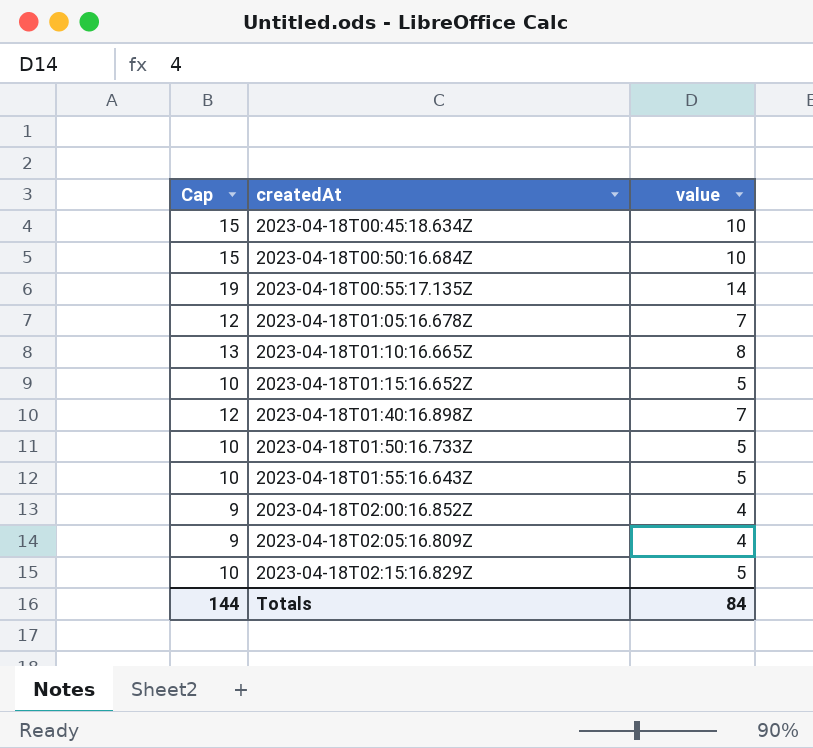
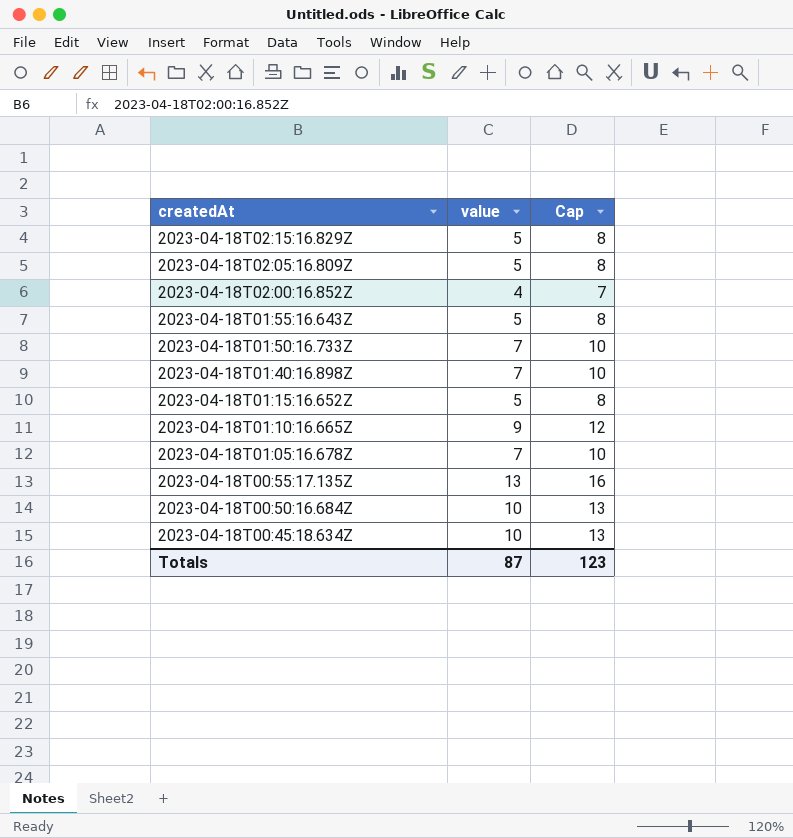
row order: createdAt ascending -> createdAt descending
column Cap | formula: [value] + 5 -> [value] + 3
column Cap | position: 1 -> 3
2023-04-18T02:05:16.809Z | value: 4 -> 5
2023-04-18T01:50:16.733Z | value: 5 -> 7
2023-04-18T01:10:16.665Z | value: 8 -> 9
2023-04-18T00:55:17.135Z | value: 14 -> 13
Totals | value: 84 -> 87
Totals | Cap: 144 -> 123

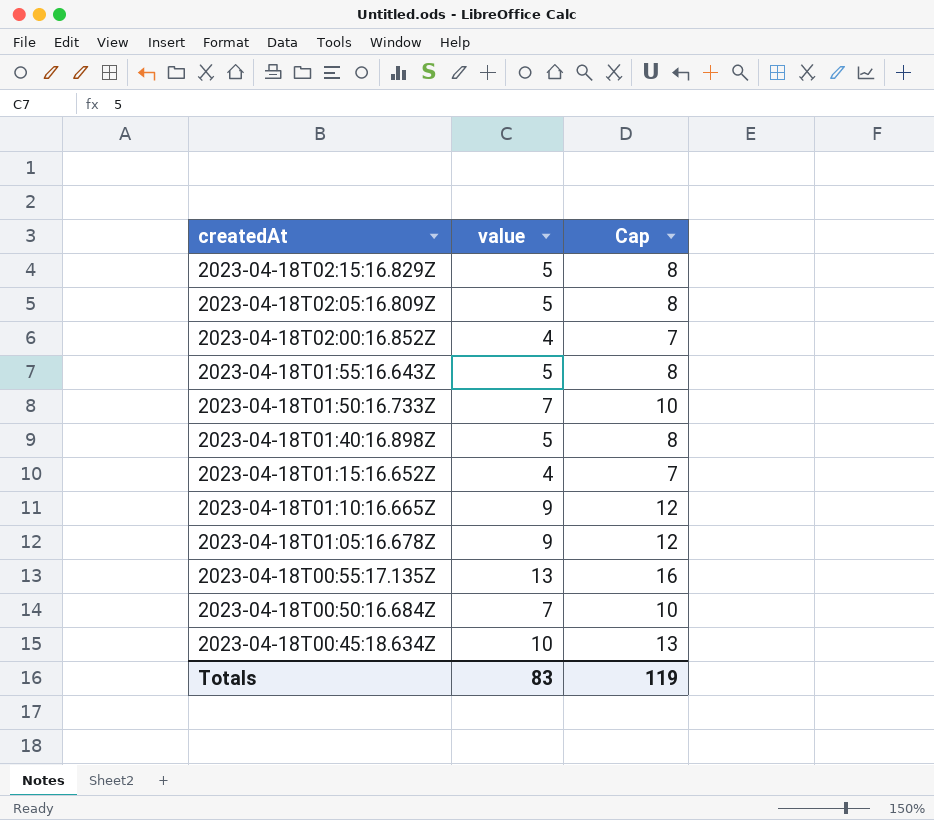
2023-04-18T01:40:16.898Z | value: 7 -> 5
2023-04-18T01:40:16.898Z | Cap: 10 -> 8
2023-04-18T01:15:16.652Z | value: 5 -> 4
2023-04-18T01:15:16.652Z | Cap: 8 -> 7
2023-04-18T01:05:16.678Z | value: 7 -> 9
2023-04-18T01:05:16.678Z | Cap: 10 -> 12
2023-04-18T00:50:16.684Z | value: 10 -> 7
2023-04-18T00:50:16.684Z | Cap: 13 -> 10
Totals | value: 87 -> 83
Totals | Cap: 123 -> 119

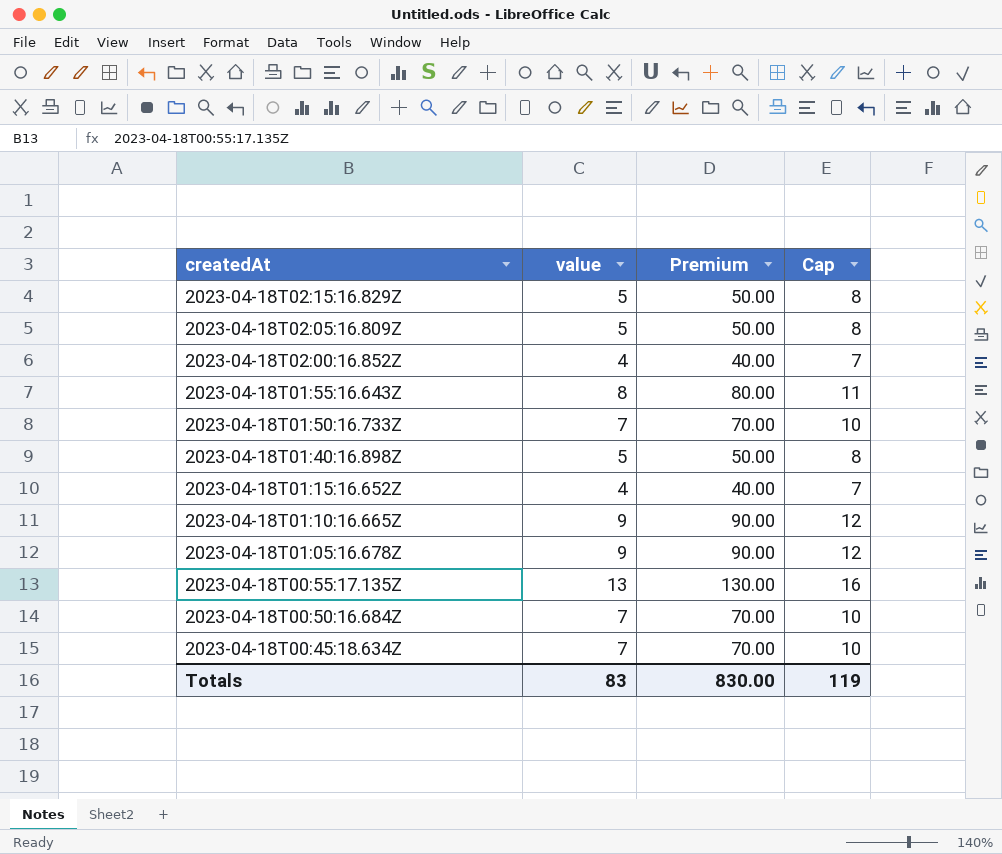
column Premium | formula: none -> [value] * 10
2023-04-18T01:55:16.643Z | value: 5 -> 8
2023-04-18T01:55:16.643Z | Cap: 8 -> 11
2023-04-18T00:45:18.634Z | value: 10 -> 7
2023-04-18T00:45:18.634Z | Cap: 13 -> 10

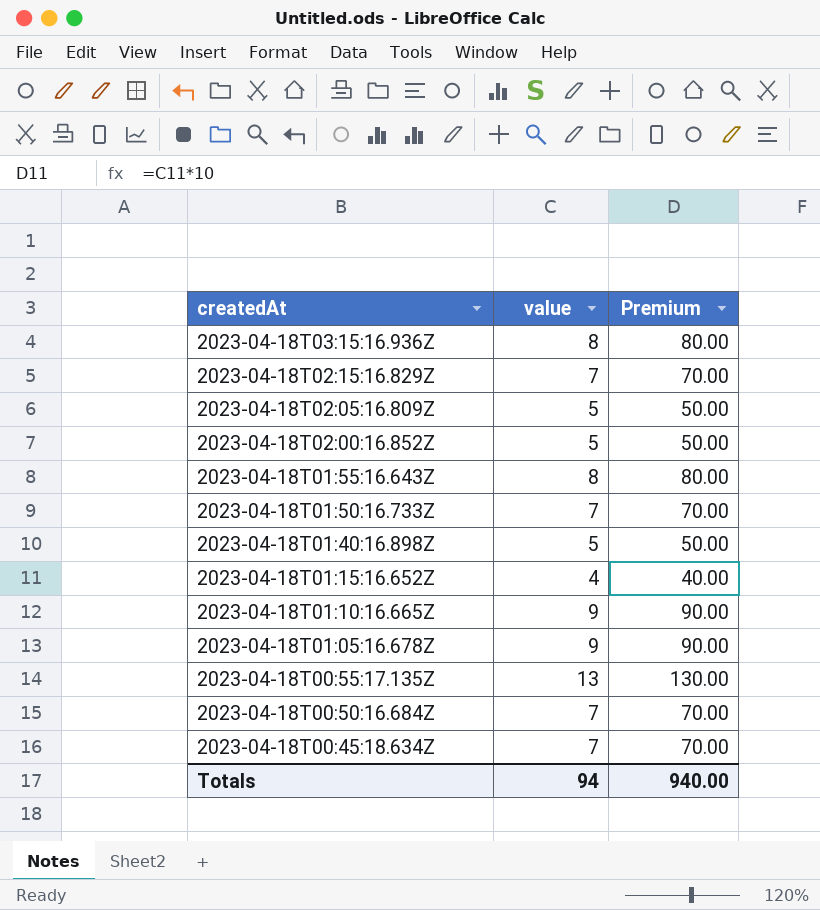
column Cap | formula: [value] + 3 -> none
row 2023-04-18T03:15:16.936Z: none -> 8 | 80.00
2023-04-18T02:15:16.829Z | value: 5 -> 7
2023-04-18T02:15:16.829Z | Premium: 50.00 -> 70.00
2023-04-18T02:00:16.852Z | value: 4 -> 5
2023-04-18T02:00:16.852Z | Premium: 40.00 -> 50.00
Totals | value: 83 -> 94
Totals | Premium: 830.00 -> 940.00

